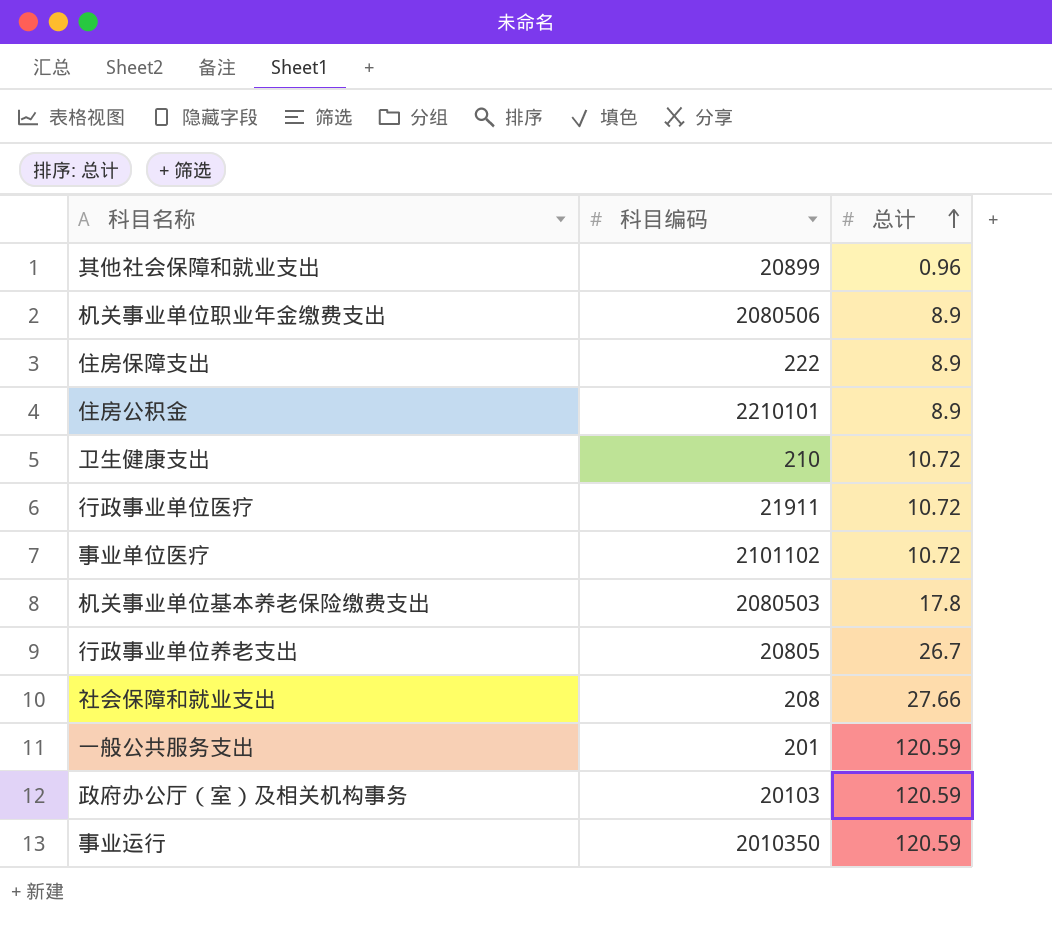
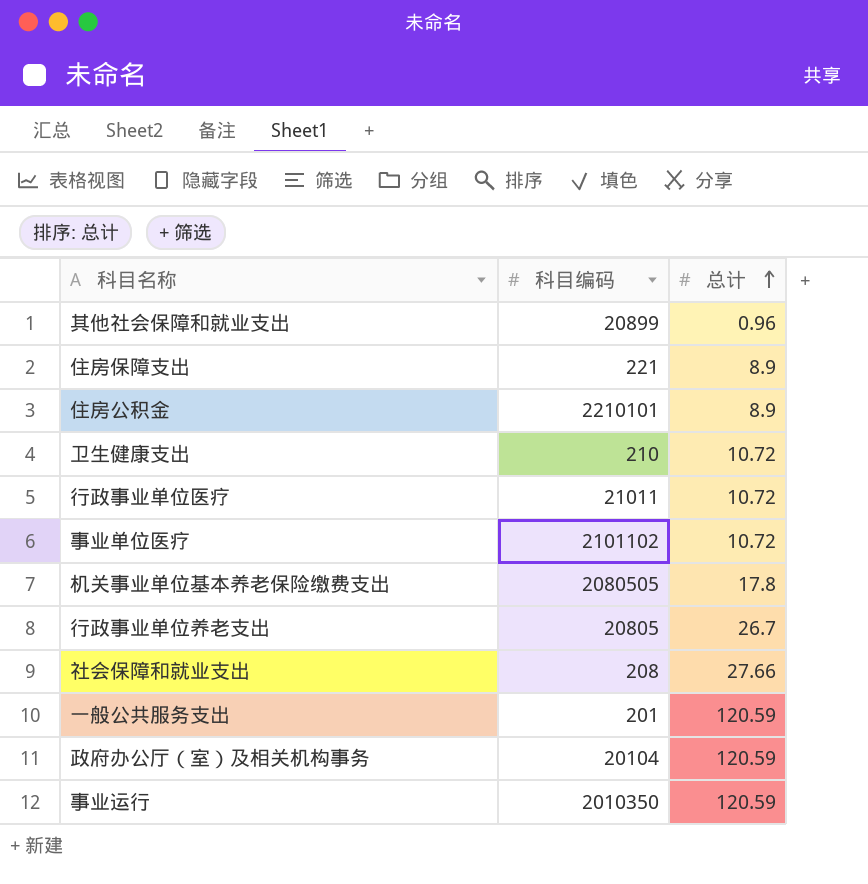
row 机关事业单位职业年金缴费支出: 2080506 | 8.9 -> none
住房保障支出 | 科目编码: 222 -> 221
行政事业单位医疗 | 科目编码: 21911 -> 21011
机关事业单位基本养老保险缴费支出 | 科目编码: 2080503 -> 2080505
政府办公厅（室）及相关机构事务 | 科目编码: 20103 -> 20104

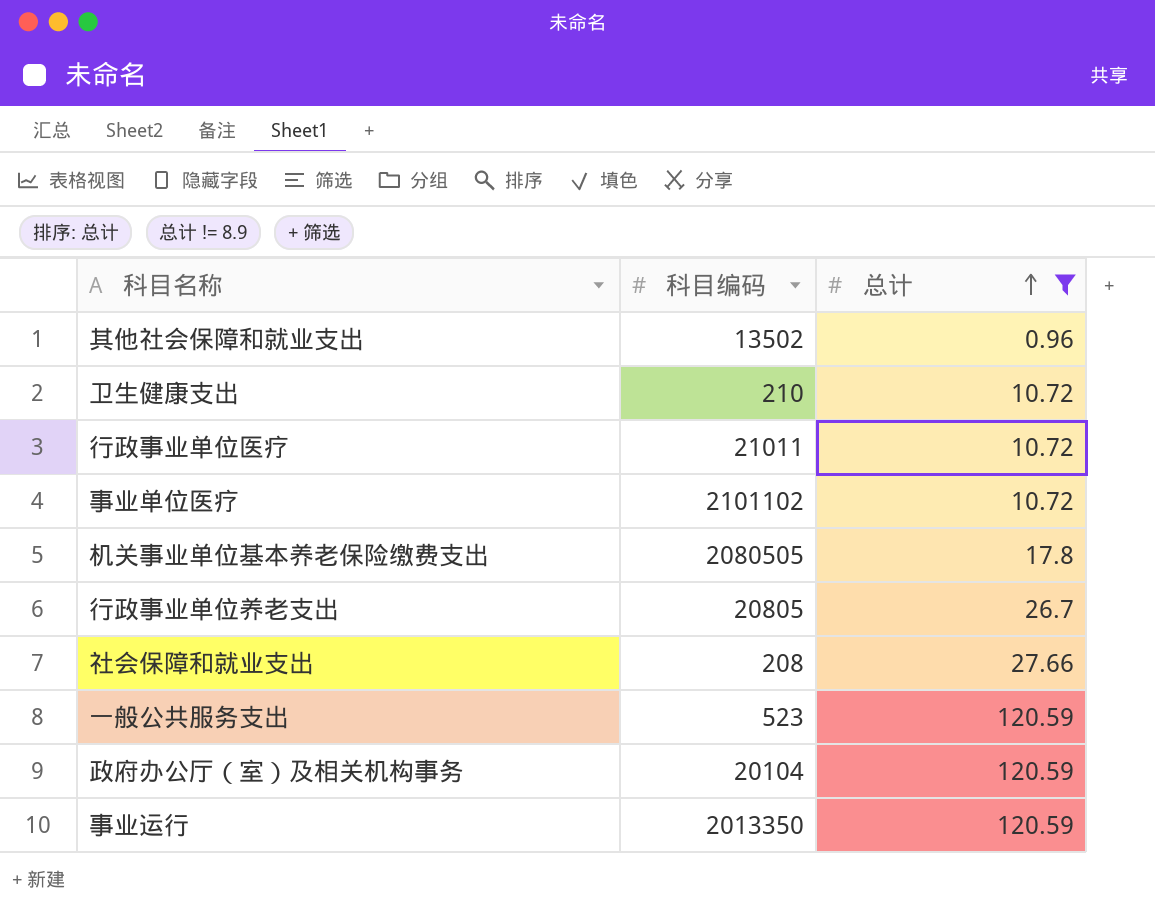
filter: none -> 总计 != 8.9
其他社会保障和就业支出 | 科目编码: 20899 -> 13502
一般公共服务支出 | 科目编码: 201 -> 523
事业运行 | 科目编码: 2010350 -> 2013350

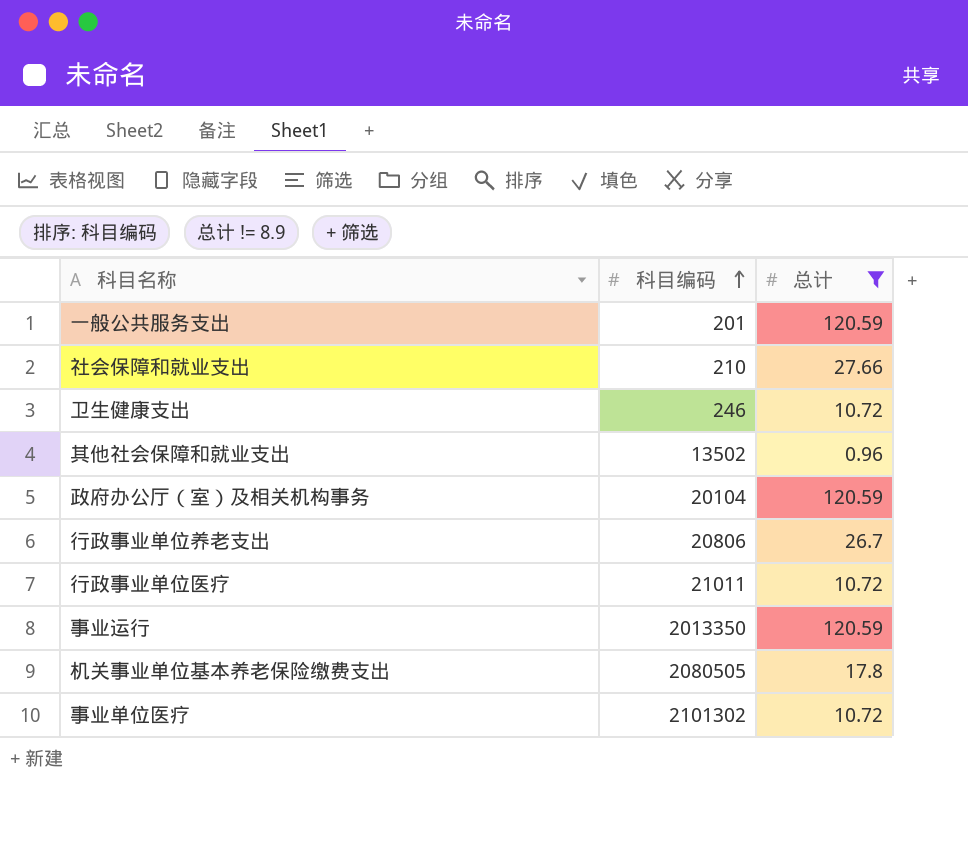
row order: 总计 ascending -> 科目编码 ascending
一般公共服务支出 | 科目编码: 523 -> 201
社会保障和就业支出 | 科目编码: 208 -> 210
卫生健康支出 | 科目编码: 210 -> 246
行政事业单位养老支出 | 科目编码: 20805 -> 20806
事业单位医疗 | 科目编码: 2101102 -> 2101302

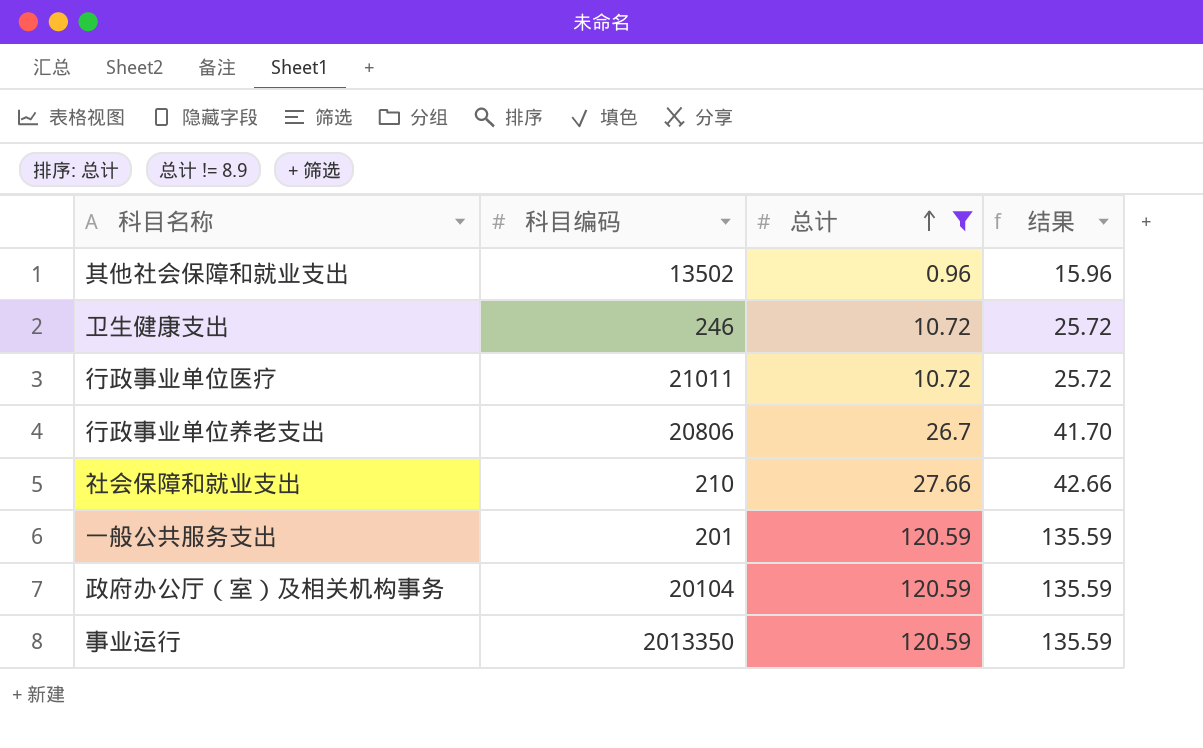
row order: 科目编码 ascending -> 总计 ascending
column 结果 | formula: none -> [总计] + 15
row 机关事业单位基本养老保险缴费支出: 2080505 | 17.8 -> none
row 事业单位医疗: 2101302 | 10.72 -> none

